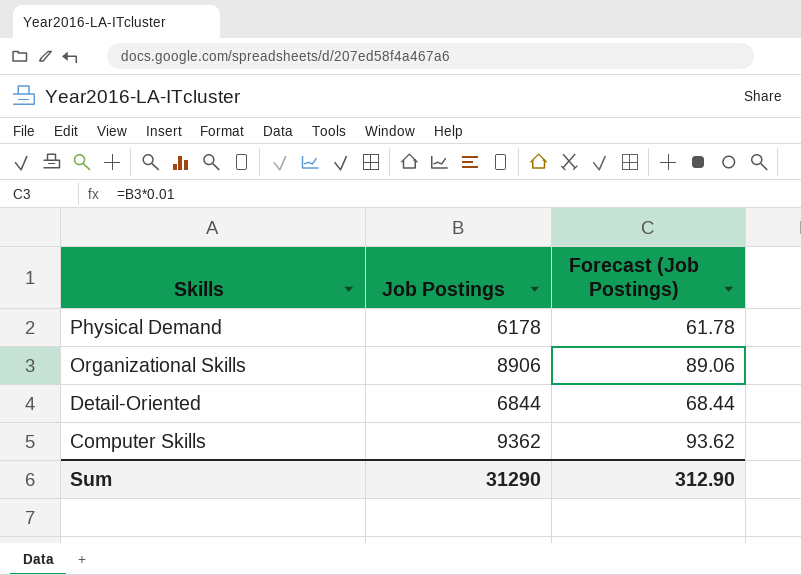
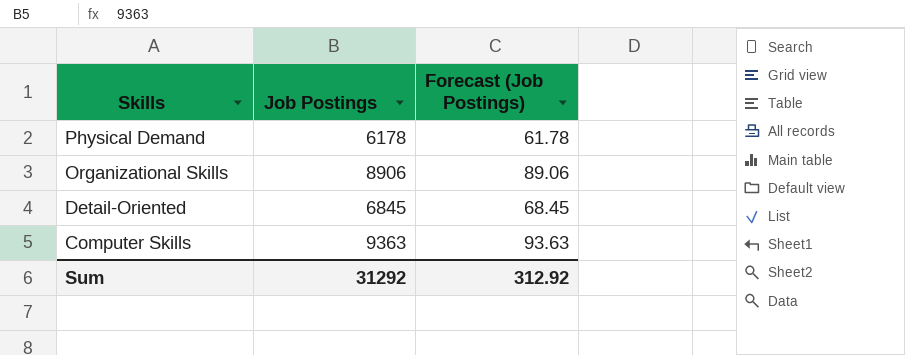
Detail-Oriented | Job Postings: 6844 -> 6845
Detail-Oriented | Forecast (Job Postings): 68.44 -> 68.45
Computer Skills | Job Postings: 9362 -> 9363
Computer Skills | Forecast (Job Postings): 93.62 -> 93.63
Sum | Job Postings: 31290 -> 31292
Sum | Forecast (Job Postings): 312.90 -> 312.92

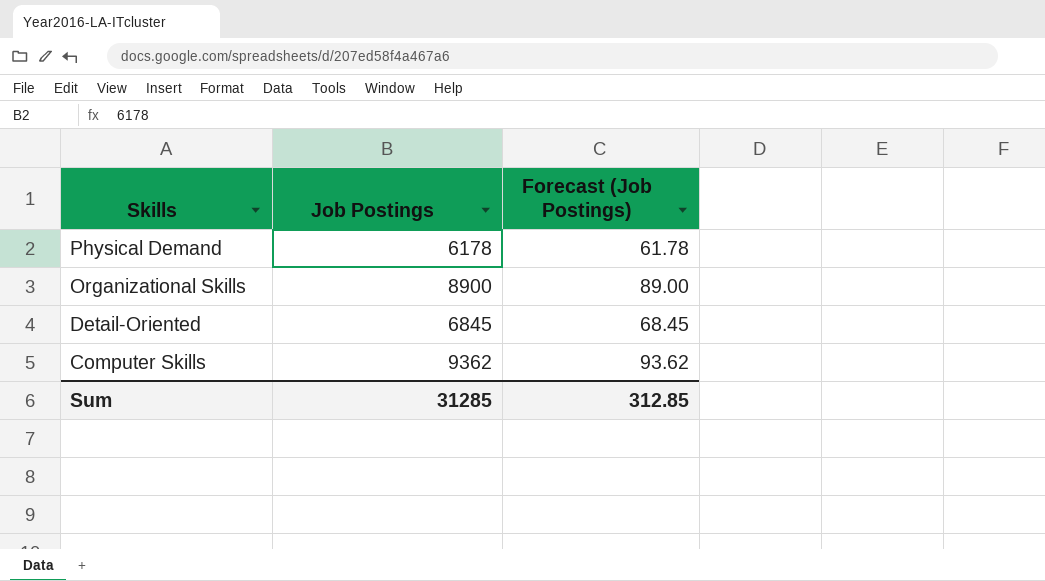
Organizational Skills | Job Postings: 8906 -> 8900
Organizational Skills | Forecast (Job Postings): 89.06 -> 89.00
Computer Skills | Job Postings: 9363 -> 9362
Computer Skills | Forecast (Job Postings): 93.63 -> 93.62
Sum | Job Postings: 31292 -> 31285
Sum | Forecast (Job Postings): 312.92 -> 312.85

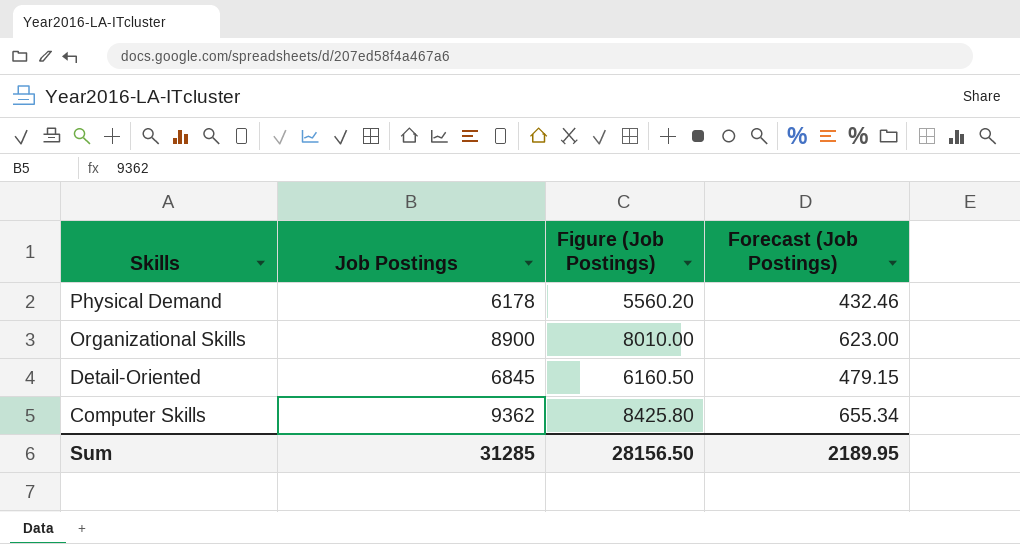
column Figure (Job Postings) | formula: none -> [Job Postings] * 0.9
column Forecast (Job Postings) | formula: [Job Postings] * 0.01 -> [Job Postings] * 0.07
Sum | Forecast (Job Postings): 312.85 -> 2189.95

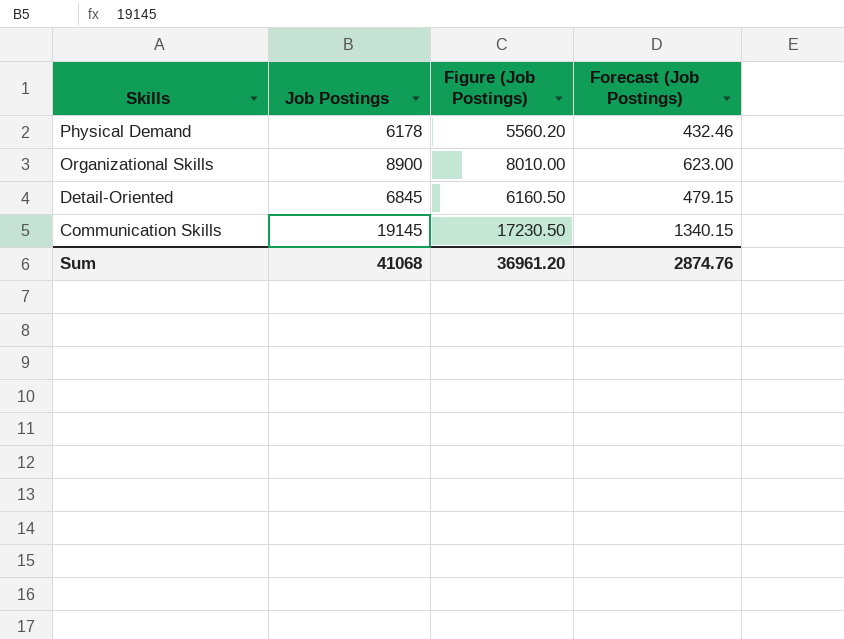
row Computer Skills: 9362 | 8425.80 | 655.34 -> none
row Communication Skills: none -> 19145 | 17230.50 | 1340.15
Sum | Job Postings: 31285 -> 41068
Sum | Figure (Job Postings): 28156.50 -> 36961.20
Sum | Forecast (Job Postings): 2189.95 -> 2874.76

